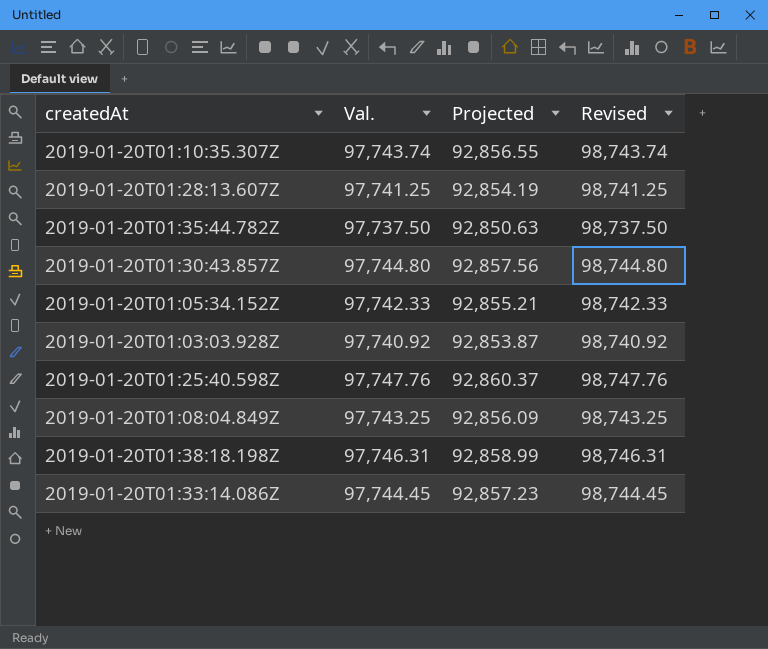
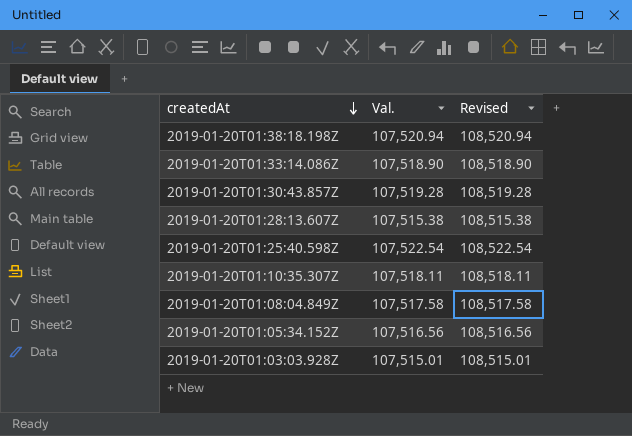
row order: none -> createdAt descending
column Projected | formula: [Val.] * 0.95 -> none
row 2019-01-20T01:35:44.782Z: 97,737.50 | 92,850.63 | 98,737.50 -> none
2019-01-20T01:38:18.198Z | Val.: 97,746.31 -> 107,520.94
2019-01-20T01:38:18.198Z | Revised: 98,746.31 -> 108,520.94
2019-01-20T01:33:14.086Z | Val.: 97,744.45 -> 107,518.90
2019-01-20T01:33:14.086Z | Revised: 98,744.45 -> 108,518.90
2019-01-20T01:30:43.857Z | Val.: 97,744.80 -> 107,519.28
2019-01-20T01:30:43.857Z | Revised: 98,744.80 -> 108,519.28
2019-01-20T01:28:13.607Z | Val.: 97,741.25 -> 107,515.38
2019-01-20T01:28:13.607Z | Revised: 98,741.25 -> 108,515.38
2019-01-20T01:25:40.598Z | Val.: 97,747.76 -> 107,522.54
2019-01-20T01:25:40.598Z | Revised: 98,747.76 -> 108,522.54
2019-01-20T01:10:35.307Z | Val.: 97,743.74 -> 107,518.11
2019-01-20T01:10:35.307Z | Revised: 98,743.74 -> 108,518.11
2019-01-20T01:08:04.849Z | Val.: 97,743.25 -> 107,517.58
2019-01-20T01:08:04.849Z | Revised: 98,743.25 -> 108,517.58
2019-01-20T01:05:34.152Z | Val.: 97,742.33 -> 107,516.56
2019-01-20T01:05:34.152Z | Revised: 98,742.33 -> 108,516.56
2019-01-20T01:03:03.928Z | Val.: 97,740.92 -> 107,515.01
2019-01-20T01:03:03.928Z | Revised: 98,740.92 -> 108,515.01

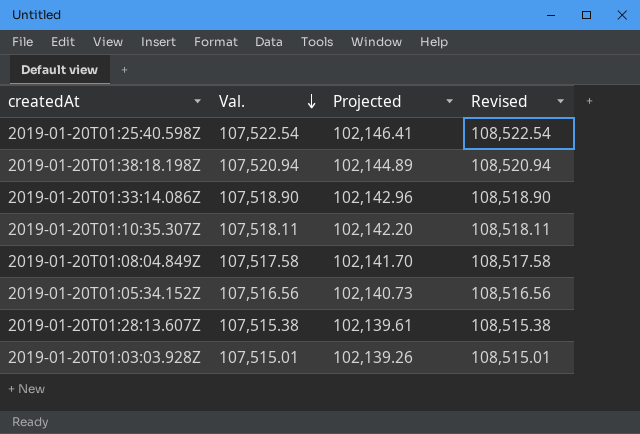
row order: createdAt descending -> Val. descending
column Projected | formula: none -> [Val.] * 0.95
row 2019-01-20T01:30:43.857Z: 107,519.28 | 108,519.28 -> none

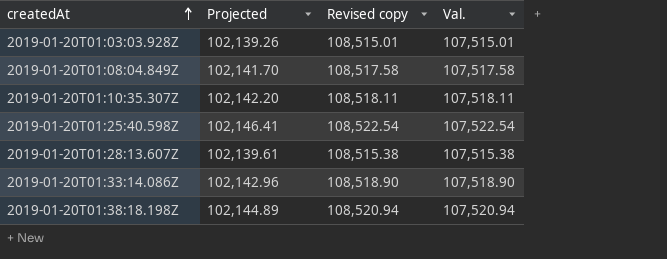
row order: Val. descending -> createdAt ascending
column name: Revised -> Revised copy
column Val. | position: 2 -> 4
row 2019-01-20T01:05:34.152Z: 107,516.56 | 102,140.73 | 108,516.56 -> none

